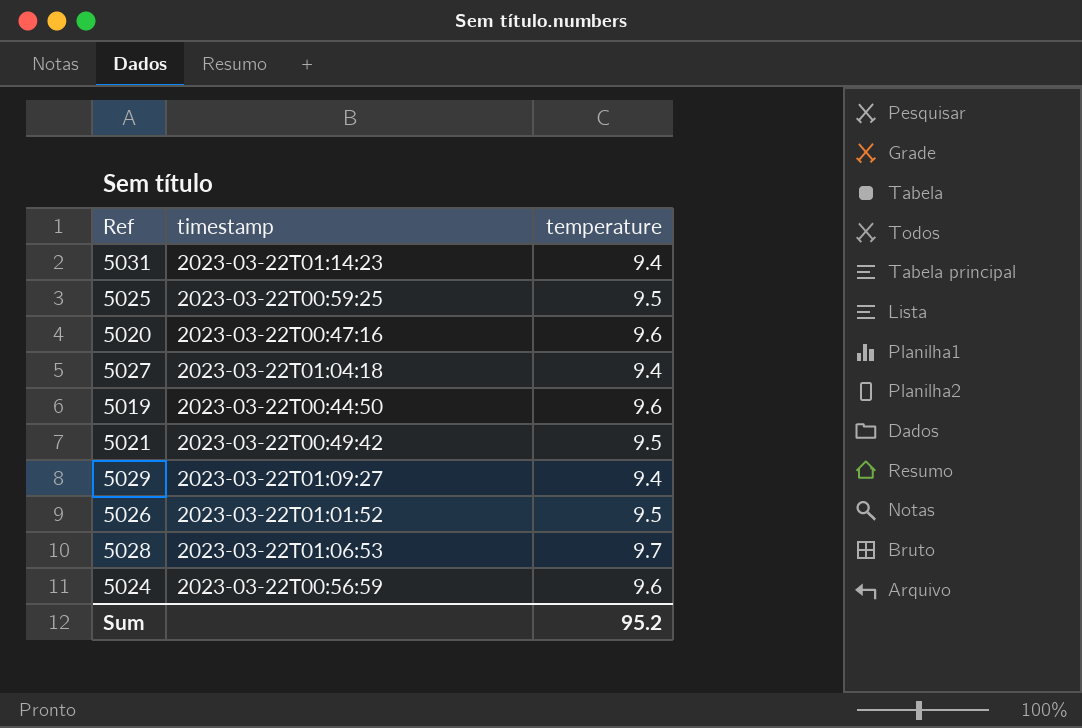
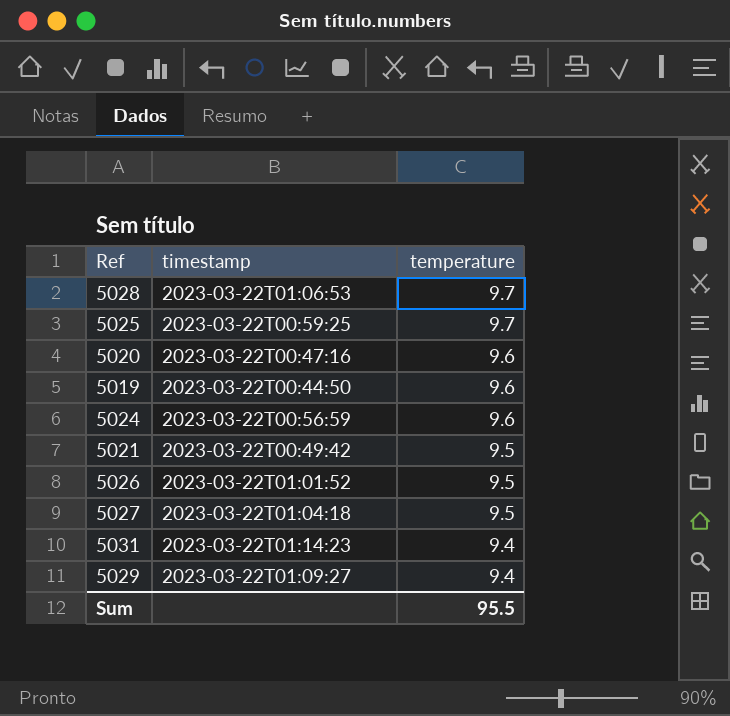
row order: none -> temperature descending
5025 | temperature: 9.5 -> 9.7
5027 | temperature: 9.4 -> 9.5
Sum | temperature: 95.2 -> 95.5

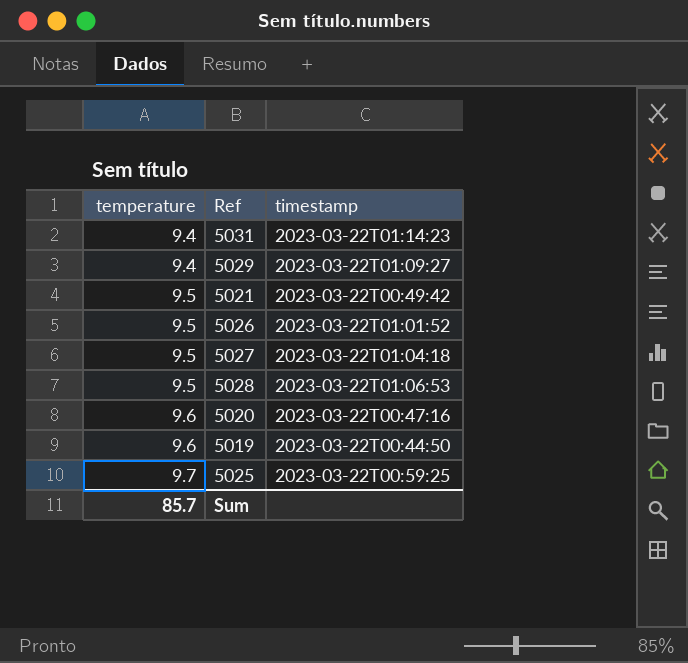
row order: temperature descending -> temperature ascending
column temperature | position: 3 -> 1
row 5024: 2023-03-22T00:56:59 | 9.6 -> none
5028 | temperature: 9.7 -> 9.5
Sum | temperature: 95.5 -> 85.7

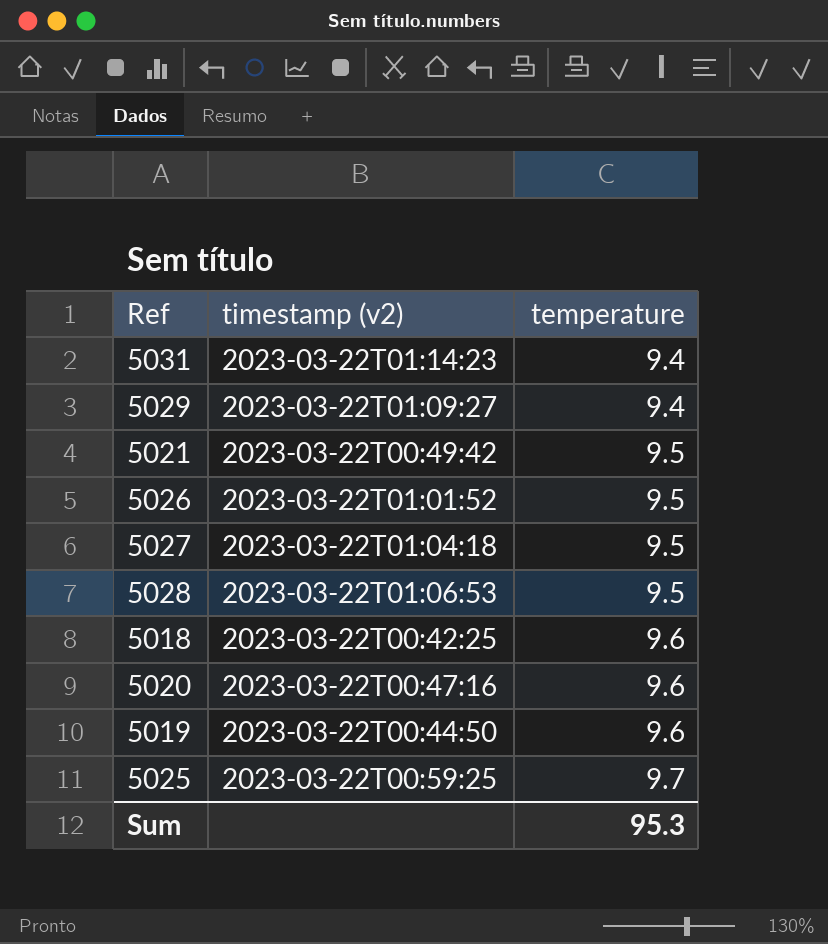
column name: timestamp -> timestamp (v2)
column temperature | position: 1 -> 3
row 5018: none -> 2023-03-22T00:42:25 | 9.6
Sum | temperature: 85.7 -> 95.3

